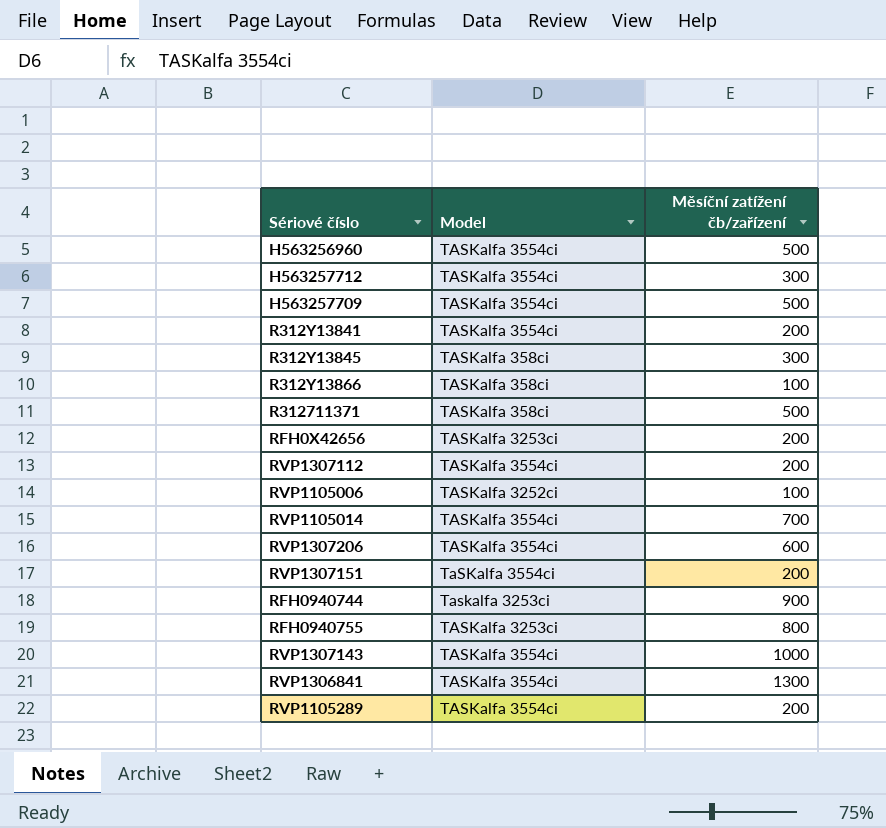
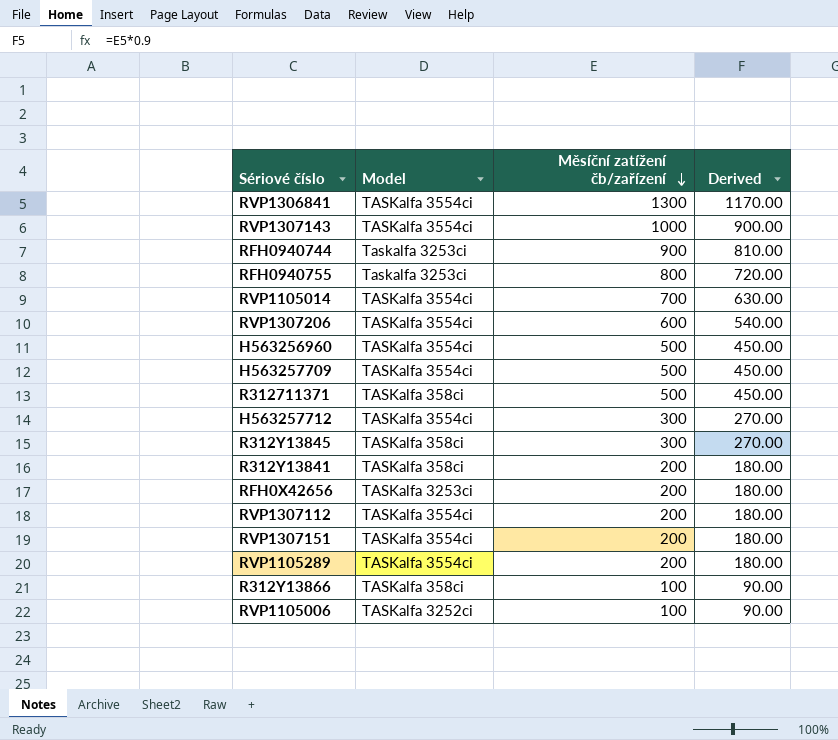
row order: none -> Měsíční zatížení čb/zařízení descending
column Derived | formula: none -> [Měsíční zatížení čb/zařízení] * 0.9
RFH0940755 | Model: TASKalfa 3253ci -> Taskalfa 3253ci
R312Y13841 | Model: TASKalfa 3554ci -> TASKalfa 358ci
RVP1307151 | Model: TaSKalfa 3554ci -> TASKalfa 3554ci

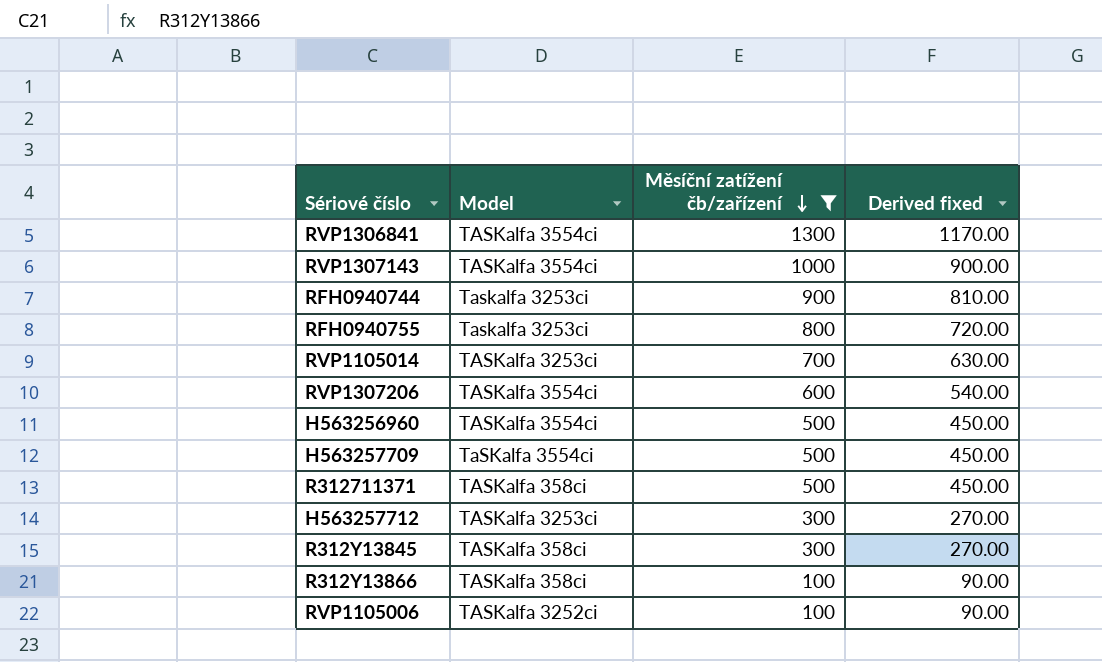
filter: none -> Měsíční zatížení čb/zařízení != 200
column name: Derived -> Derived fixed
RVP1105014 | Model: TASKalfa 3554ci -> TASKalfa 3253ci
H563257709 | Model: TASKalfa 3554ci -> TaSKalfa 3554ci
H563257712 | Model: TASKalfa 3554ci -> TASKalfa 3253ci

